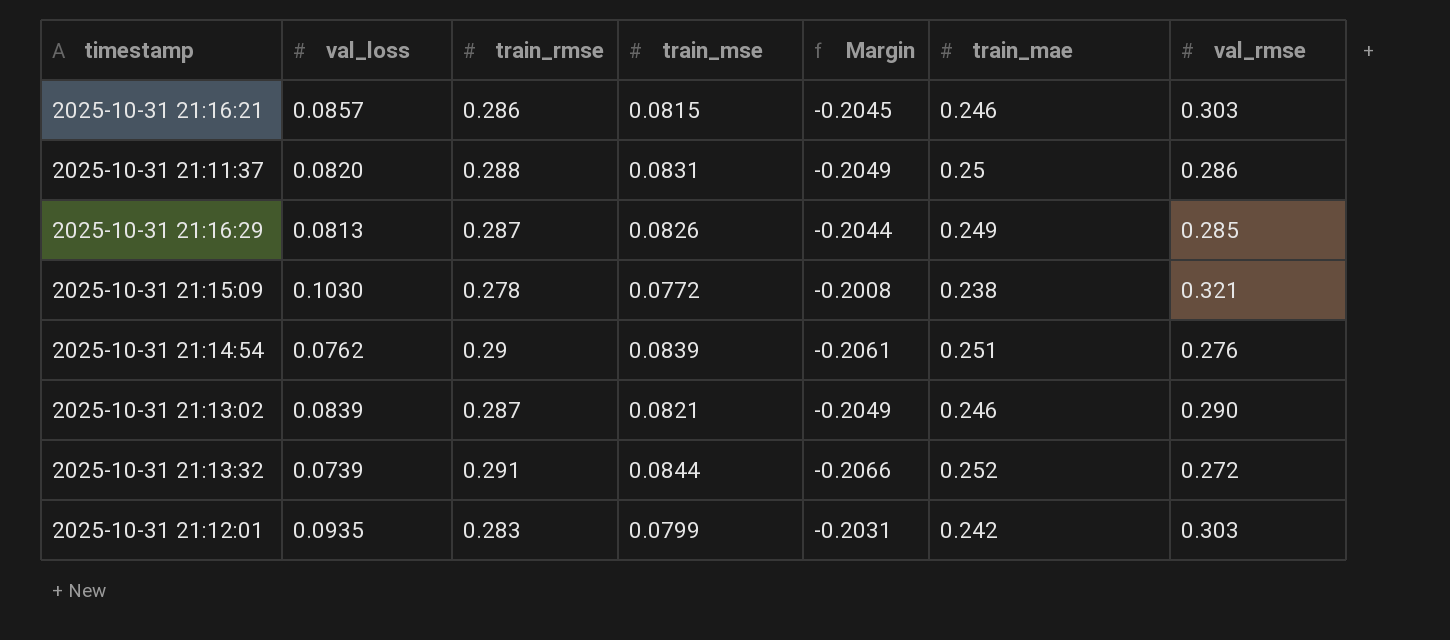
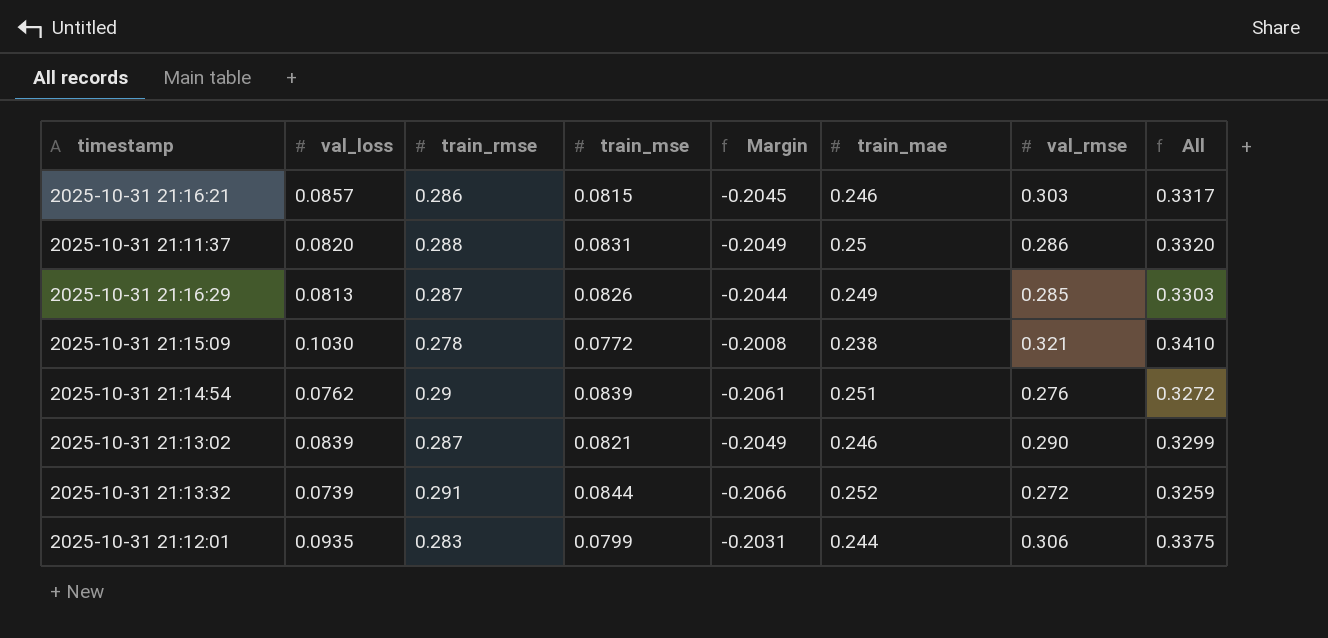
column All | formula: none -> [val_loss] + [train_mae]
2025-10-31 21:12:01 | train_mae: 0.242 -> 0.244
2025-10-31 21:12:01 | val_rmse: 0.303 -> 0.306

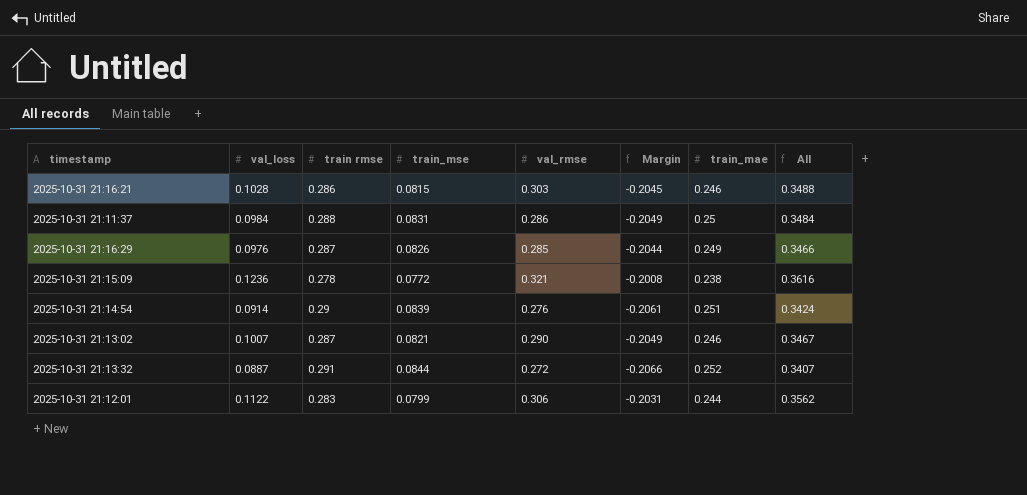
column name: train_rmse -> train rmse
column val_rmse | position: 7 -> 5
2025-10-31 21:16:21 | val_loss: 0.0857 -> 0.1028
2025-10-31 21:16:21 | All: 0.3317 -> 0.3488
2025-10-31 21:11:37 | val_loss: 0.0820 -> 0.0984
2025-10-31 21:11:37 | All: 0.3320 -> 0.3484
2025-10-31 21:16:29 | val_loss: 0.0813 -> 0.0976
2025-10-31 21:16:29 | All: 0.3303 -> 0.3466
2025-10-31 21:15:09 | val_loss: 0.1030 -> 0.1236
2025-10-31 21:15:09 | All: 0.3410 -> 0.3616
2025-10-31 21:14:54 | val_loss: 0.0762 -> 0.0914
2025-10-31 21:14:54 | All: 0.3272 -> 0.3424
2025-10-31 21:13:02 | val_loss: 0.0839 -> 0.1007
2025-10-31 21:13:02 | All: 0.3299 -> 0.3467
2025-10-31 21:13:32 | val_loss: 0.0739 -> 0.0887
2025-10-31 21:13:32 | All: 0.3259 -> 0.3407
2025-10-31 21:12:01 | val_loss: 0.0935 -> 0.1122
2025-10-31 21:12:01 | All: 0.3375 -> 0.3562

